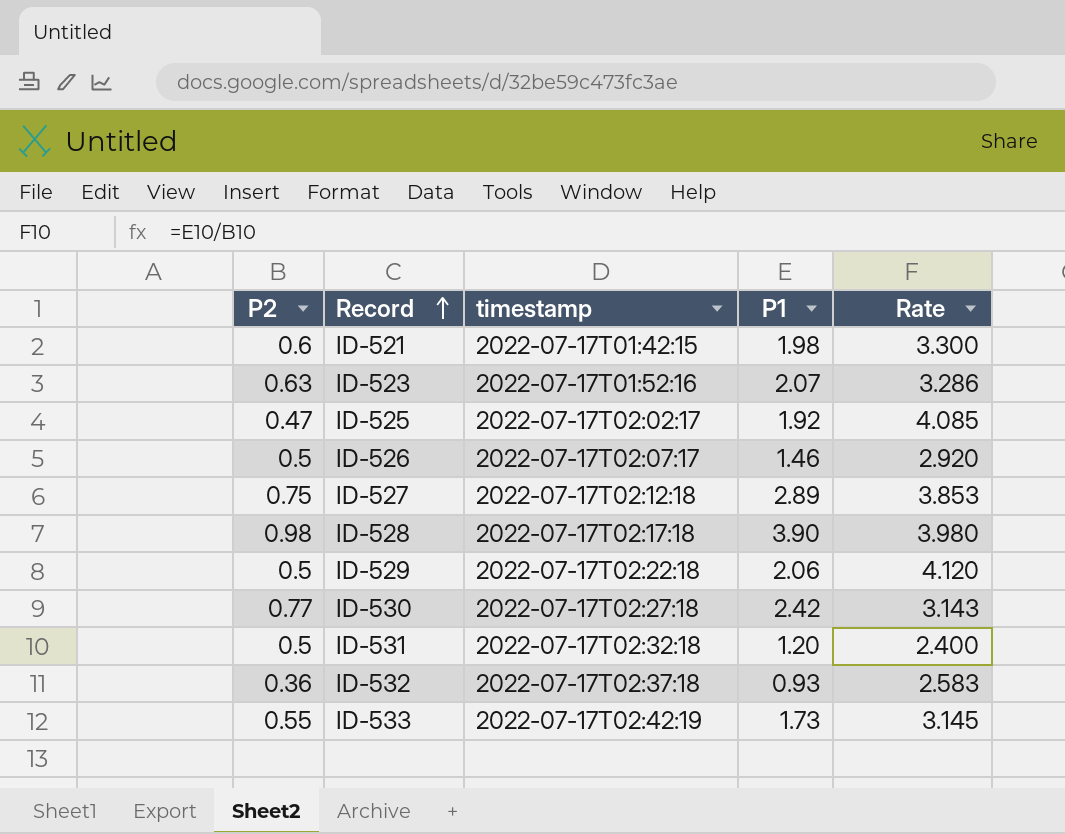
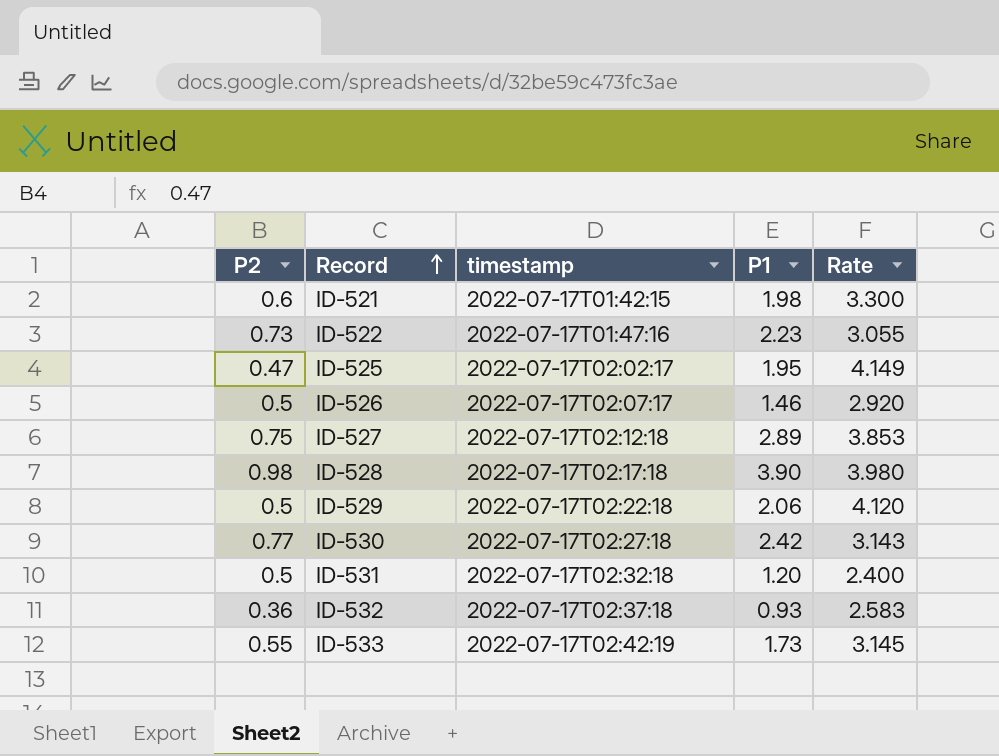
row ID-523: 0.63 | 2022-07-17T01:52:16 | 2.07 | 3.286 -> none
row ID-522: none -> 0.73 | 2022-07-17T01:47:16 | 2.23 | 3.055
ID-525 | P1: 1.92 -> 1.95
ID-525 | Rate: 4.085 -> 4.149

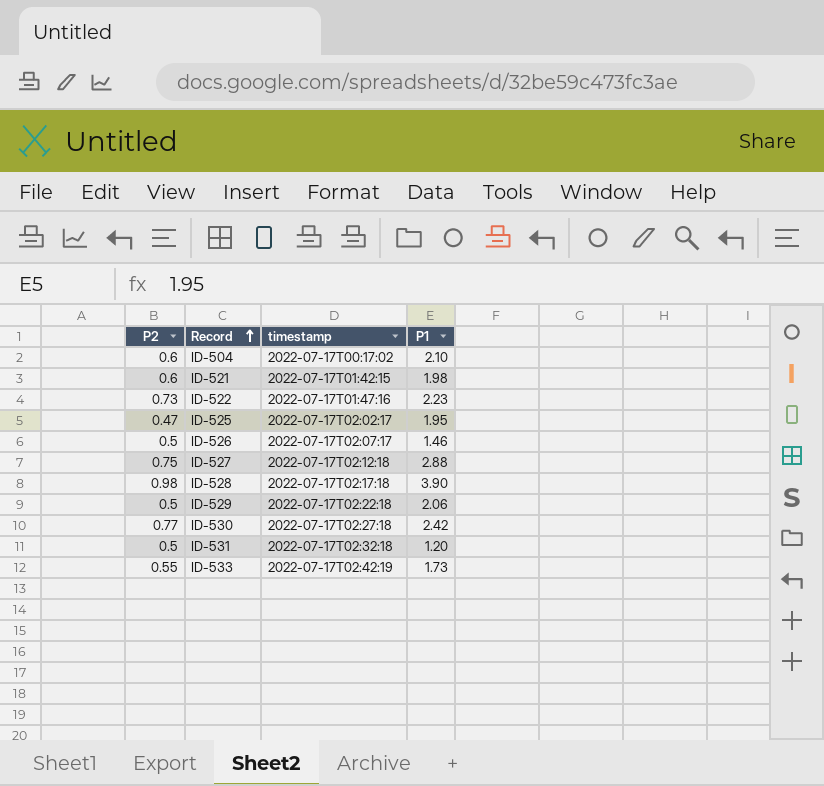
column Rate | formula: [P1] / [P2] -> none
row ID-532: 0.36 | 2022-07-17T02:37:18 | 0.93 | 2.583 -> none
row ID-504: none -> 0.6 | 2022-07-17T00:17:02 | 2.10
ID-527 | P1: 2.89 -> 2.88

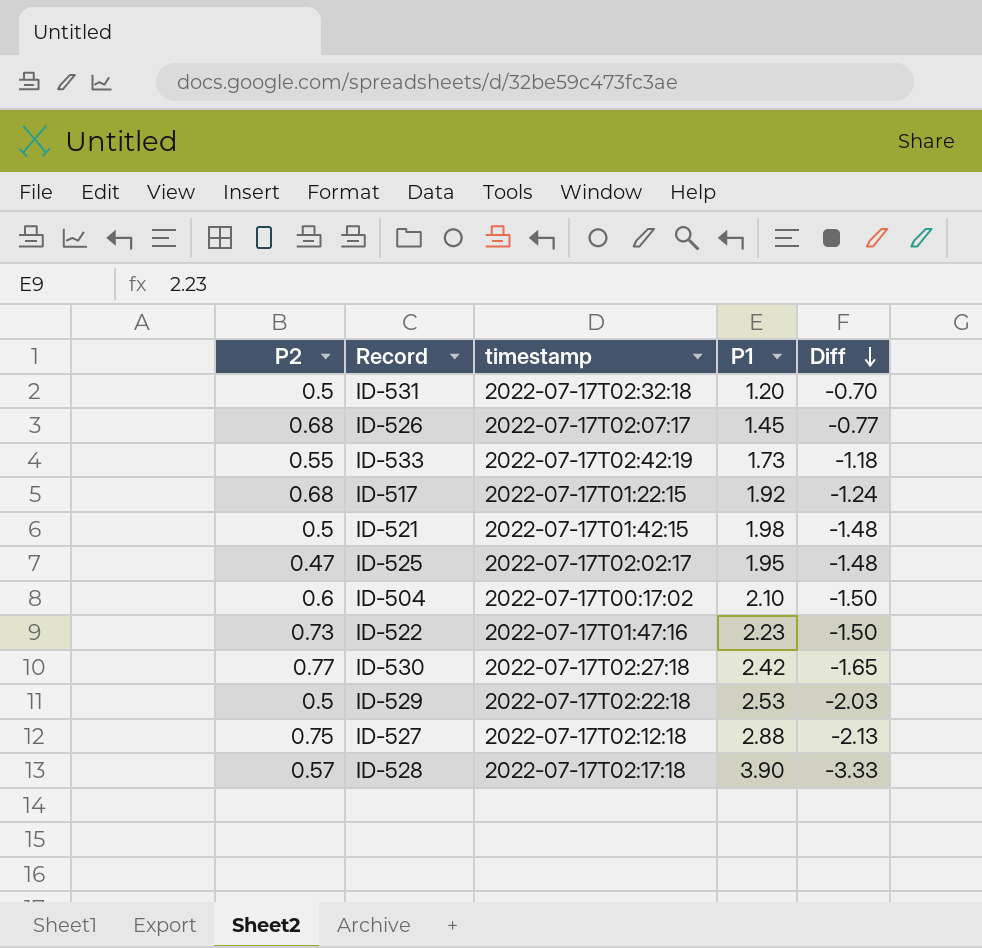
row order: Record ascending -> Diff descending
column Diff | formula: none -> [P2] - [P1]
ID-526 | P2: 0.5 -> 0.68
ID-526 | P1: 1.46 -> 1.45
row ID-517: none -> 0.68 | 2022-07-17T01:22:15 | 1.92 | -1.24
ID-521 | P2: 0.6 -> 0.5
ID-529 | P1: 2.06 -> 2.53
ID-528 | P2: 0.98 -> 0.57

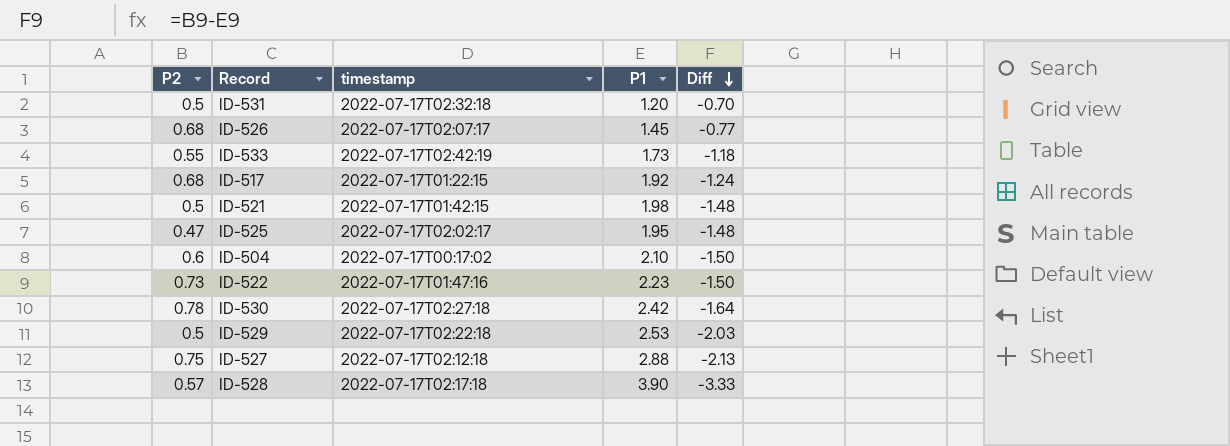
ID-530 | P2: 0.77 -> 0.78
ID-530 | Diff: -1.65 -> -1.64

